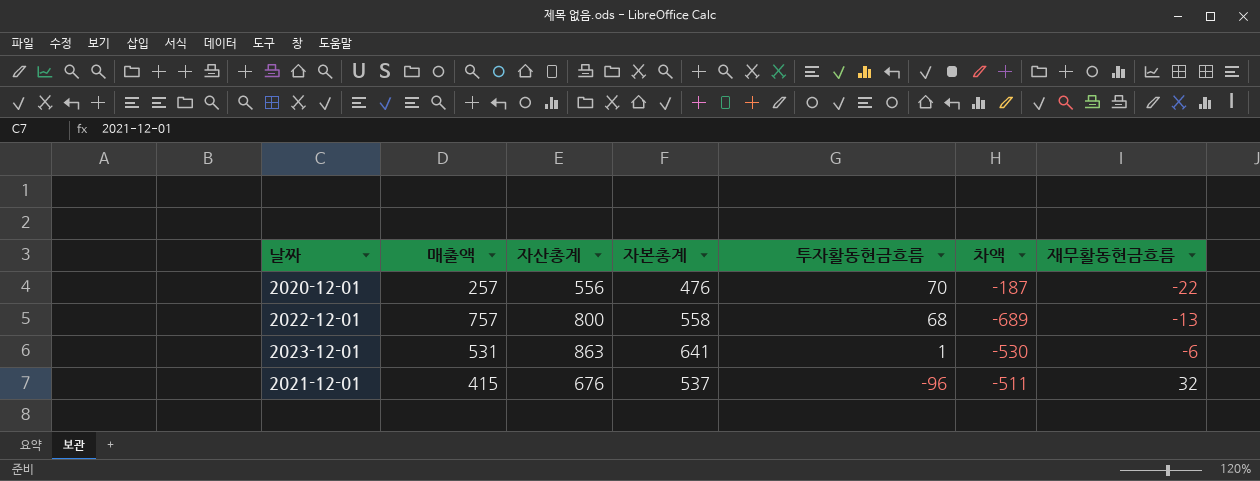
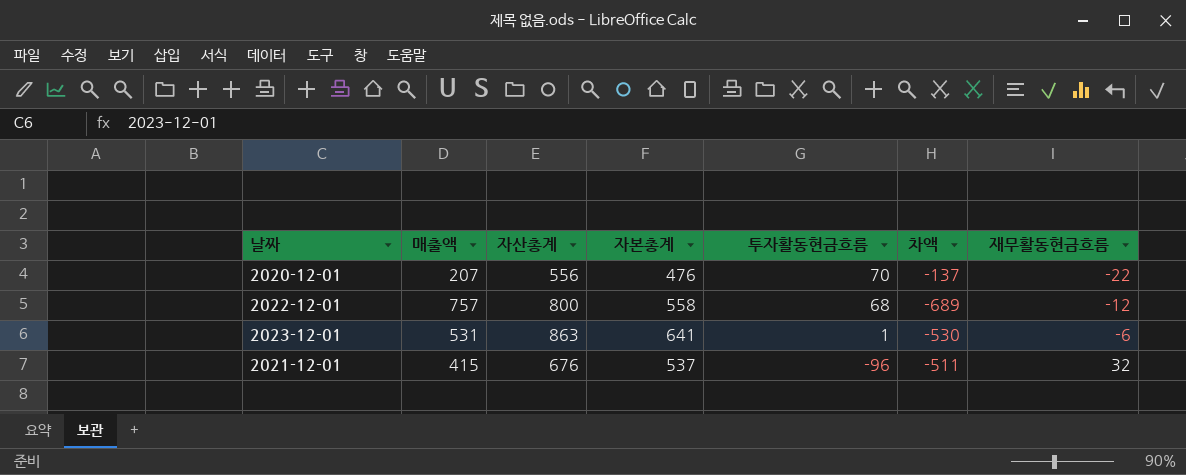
2020-12-01 | 매출액: 257 -> 207
2020-12-01 | 차액: -187 -> -137
2022-12-01 | 재무활동현금흐름: -13 -> -12

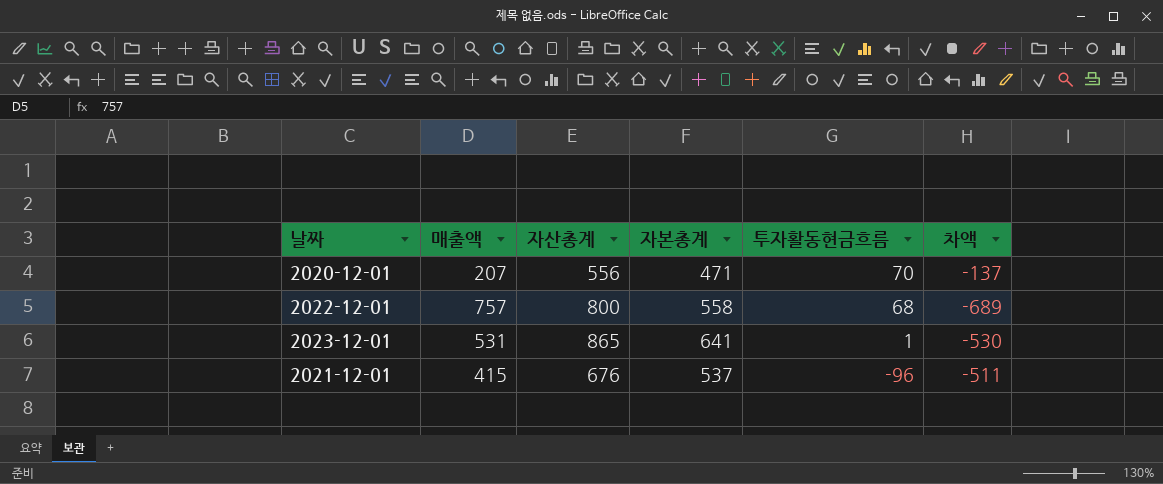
column 재무활동현금흐름 | position: 7 -> none
2020-12-01 | 자본총계: 476 -> 471
2023-12-01 | 자산총계: 863 -> 865

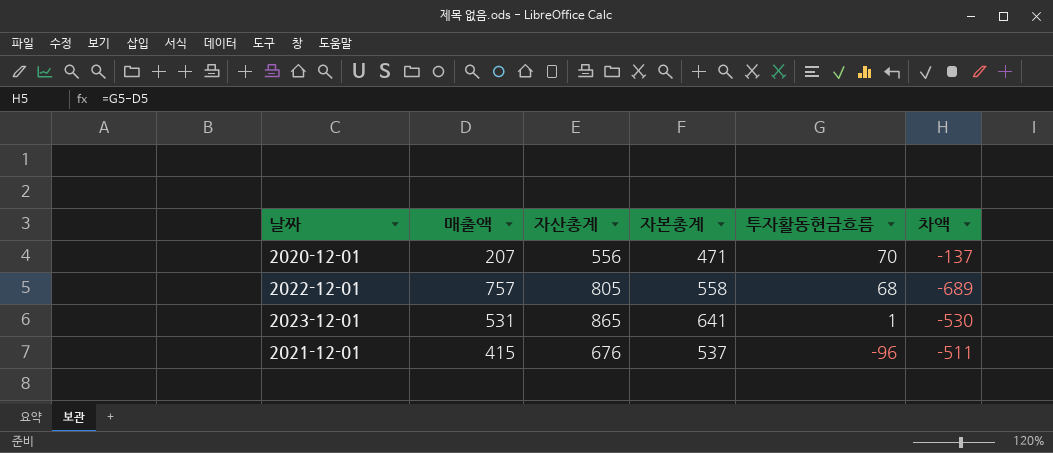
2022-12-01 | 자산총계: 800 -> 805

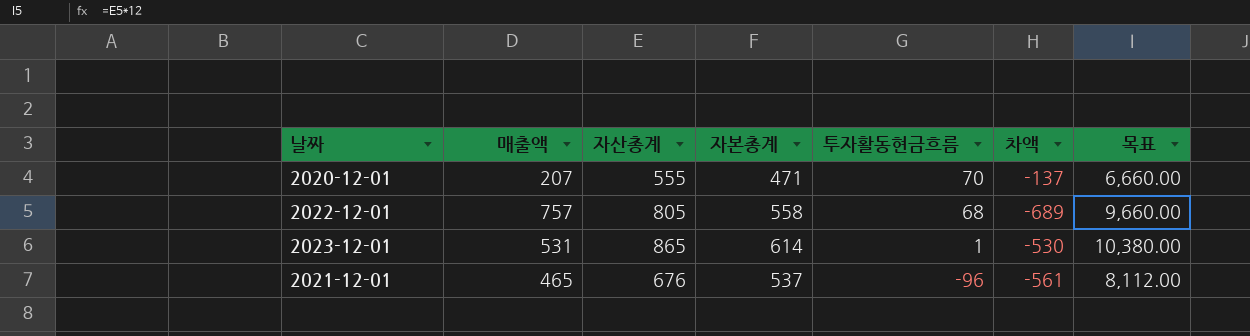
column 목표 | formula: none -> [자산총계] * 12
2020-12-01 | 자산총계: 556 -> 555
2023-12-01 | 자본총계: 641 -> 614
2021-12-01 | 매출액: 415 -> 465
2021-12-01 | 차액: -511 -> -561

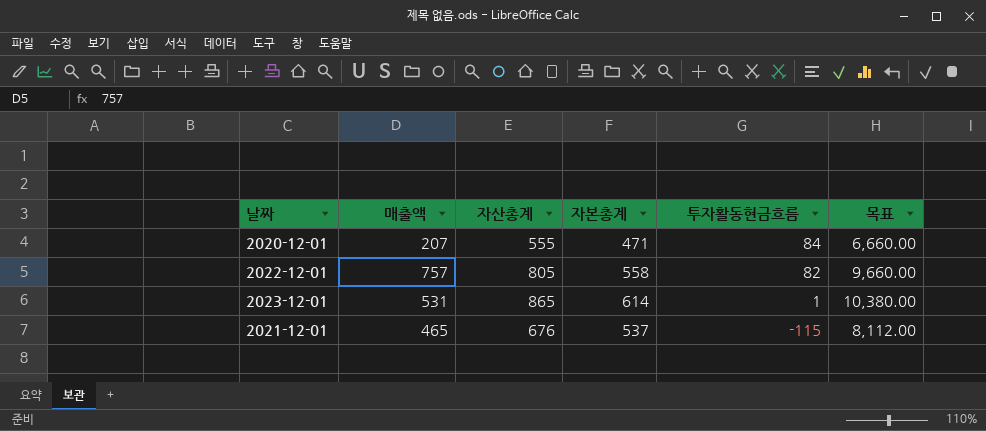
column 차액 | formula: [투자활동현금흐름] - [매출액] -> none
2020-12-01 | 투자활동현금흐름: 70 -> 84
2022-12-01 | 투자활동현금흐름: 68 -> 82
2021-12-01 | 투자활동현금흐름: -96 -> -115

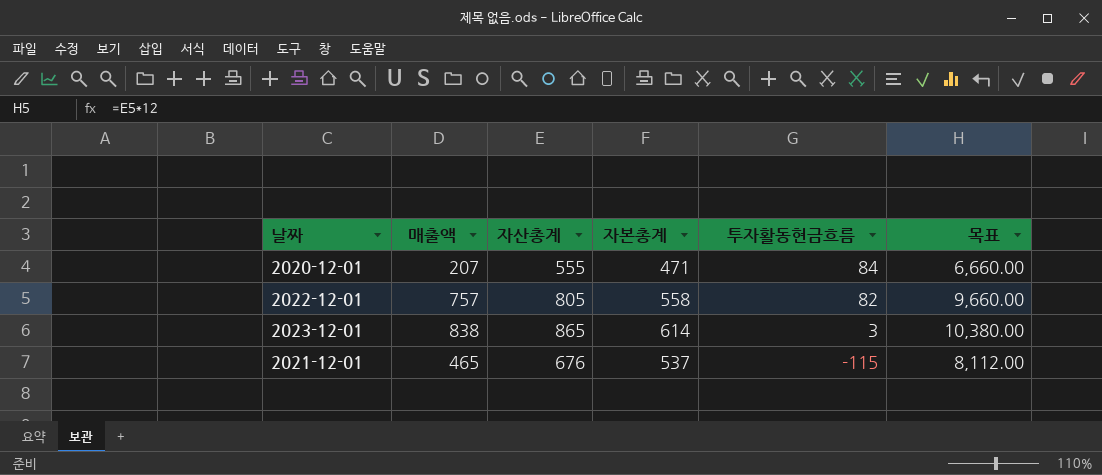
2023-12-01 | 매출액: 531 -> 838
2023-12-01 | 투자활동현금흐름: 1 -> 3

